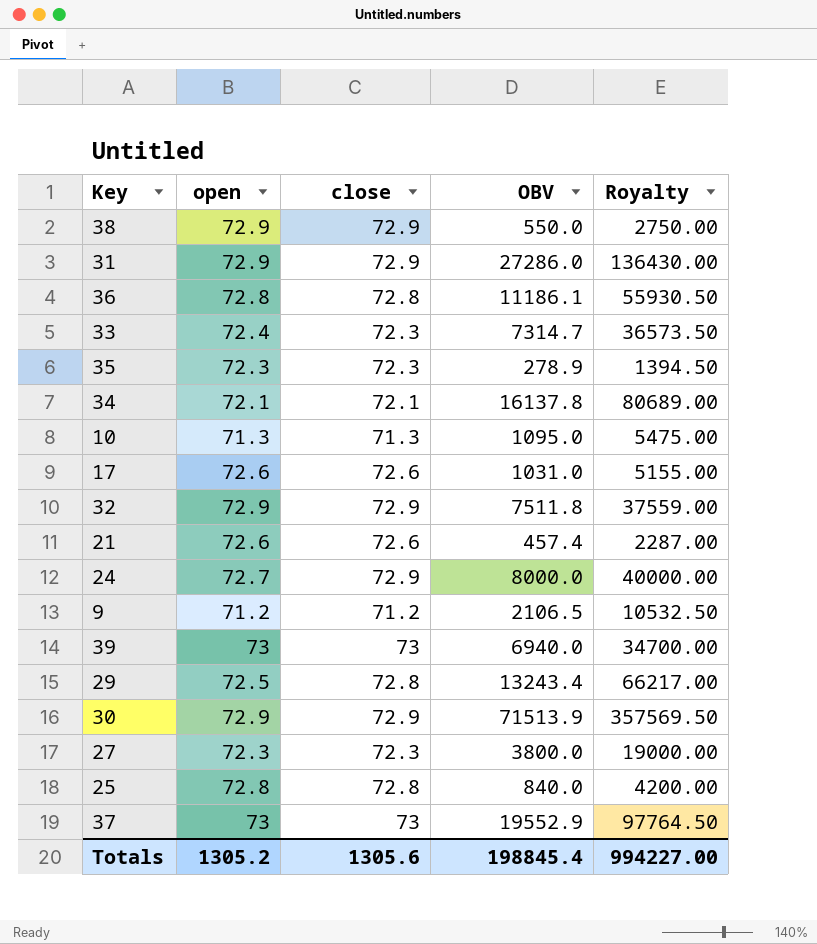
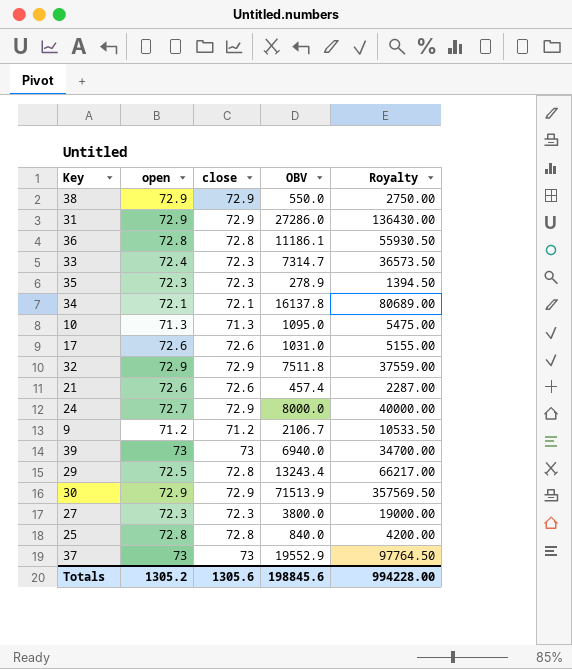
9 | OBV: 2106.5 -> 2106.7
9 | Royalty: 10532.50 -> 10533.50
Totals | OBV: 198845.4 -> 198845.6
Totals | Royalty: 994227.00 -> 994228.00

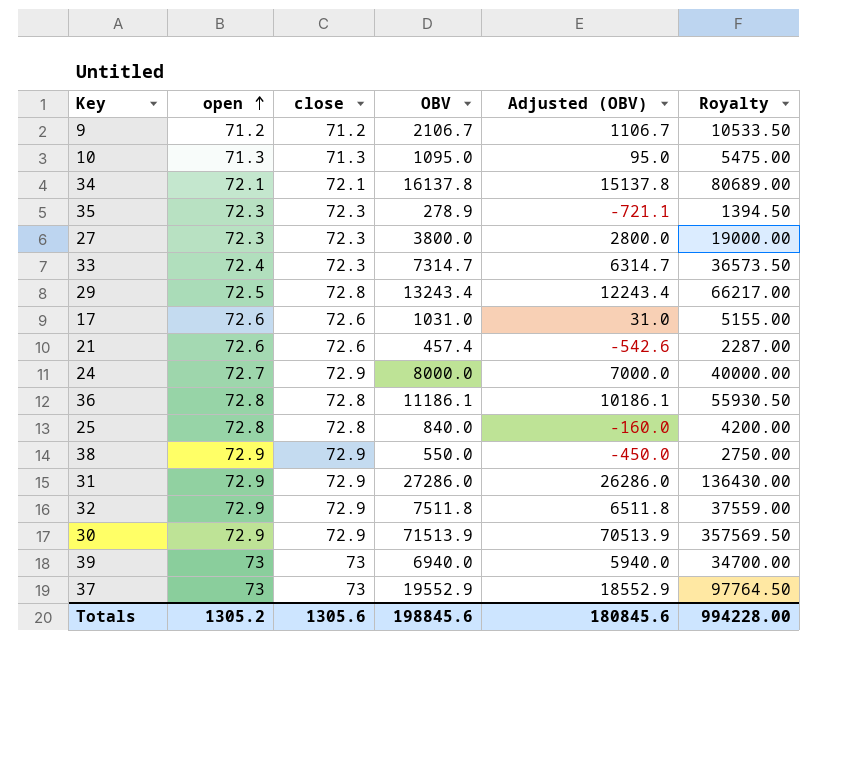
row order: none -> open ascending
column Adjusted (OBV) | formula: none -> [OBV] - 1000

